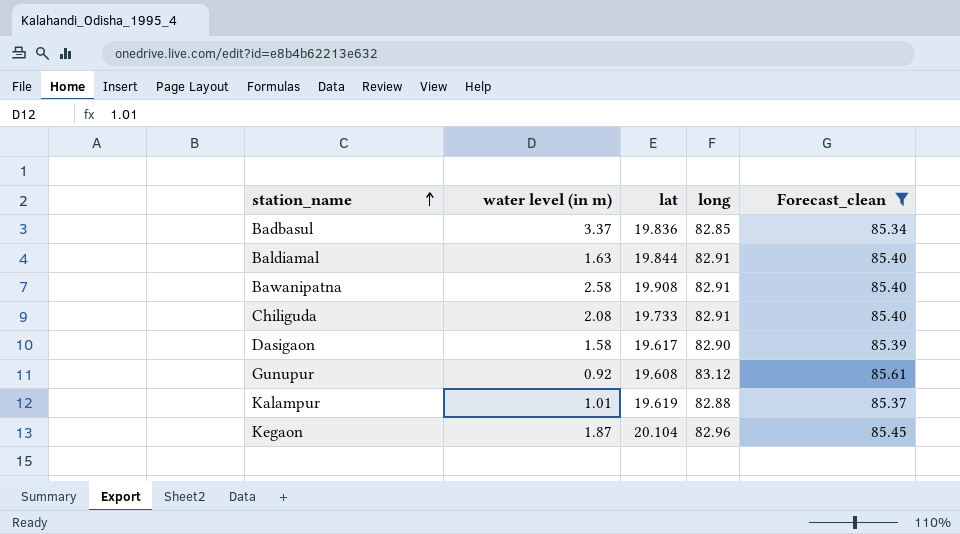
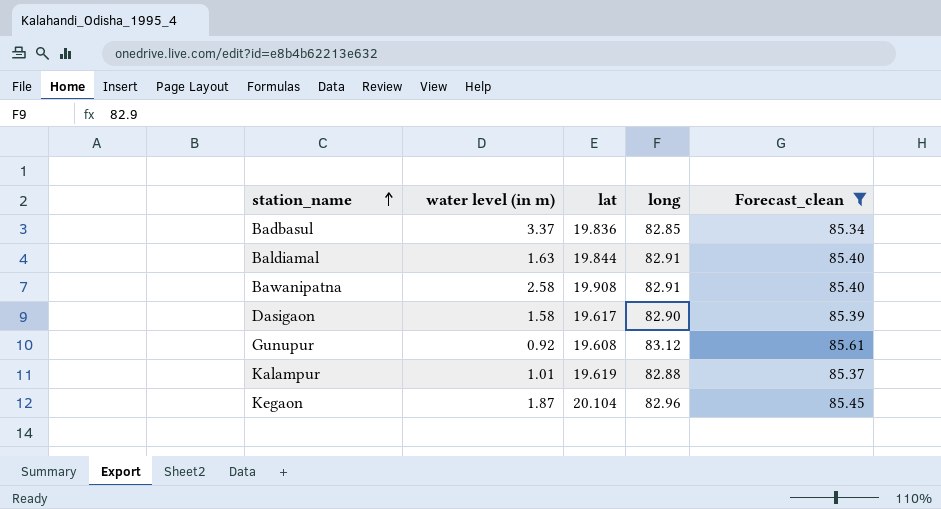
row Chiliguda: 2.08 | 19.733 | 82.91 | 85.40 -> none

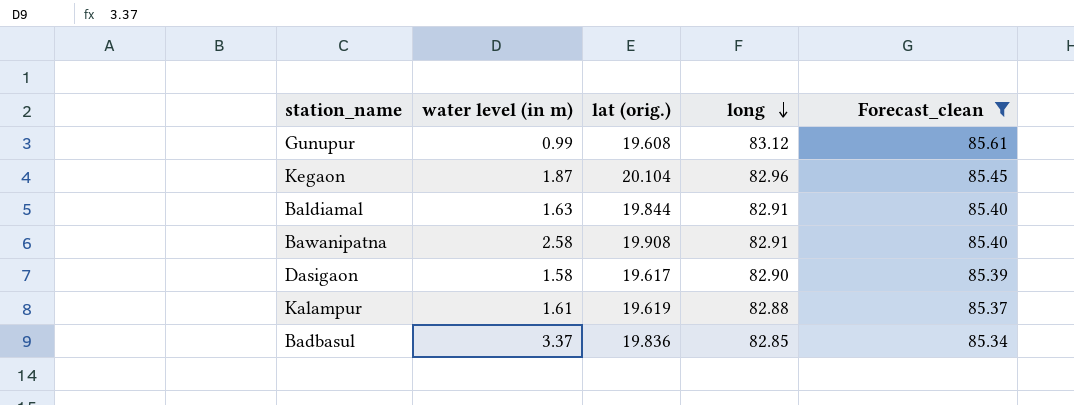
row order: station_name ascending -> long descending
column name: lat -> lat (orig.)
Gunupur | water level (in m): 0.92 -> 0.99
Kalampur | water level (in m): 1.01 -> 1.61

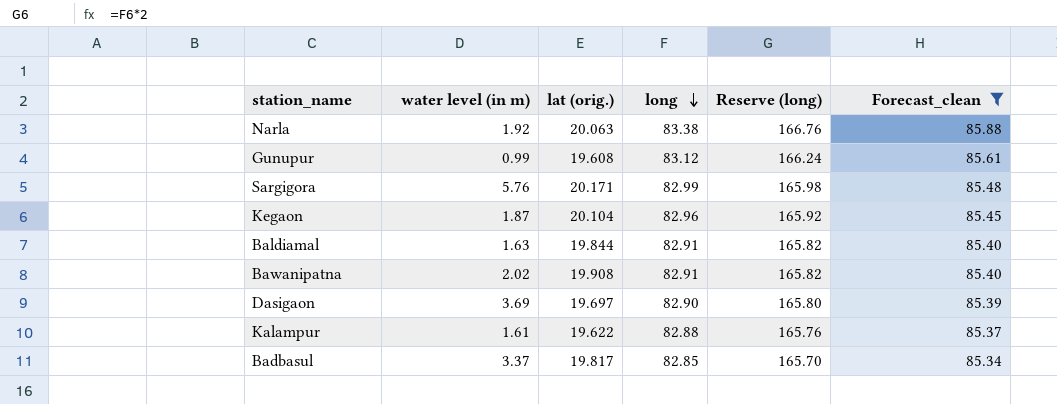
column Reserve (long) | formula: none -> [long] * 2
row Narla: none -> 1.92 | 20.063 | 83.38 | 166.76 | 85.88
row Sargigora: none -> 5.76 | 20.171 | 82.99 | 165.98 | 85.48
Bawanipatna | water level (in m): 2.58 -> 2.02
Dasigaon | water level (in m): 1.58 -> 3.69
Dasigaon | lat (orig.): 19.617 -> 19.697
Kalampur | lat (orig.): 19.619 -> 19.622
Badbasul | lat (orig.): 19.836 -> 19.817

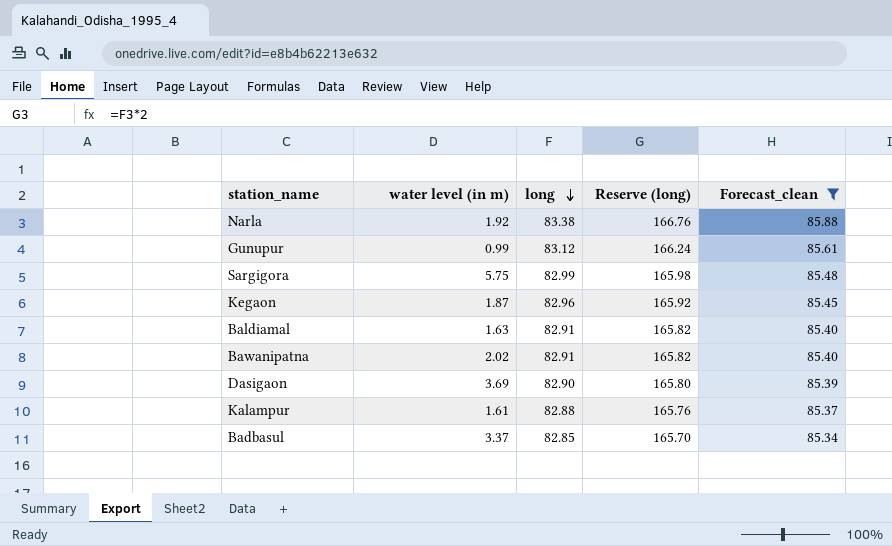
column lat (orig.) | position: 3 -> none
Sargigora | water level (in m): 5.76 -> 5.75

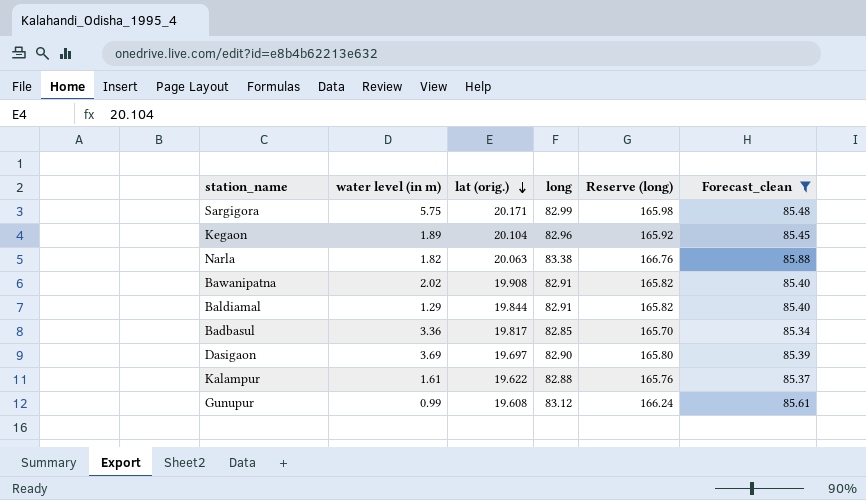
row order: long descending -> lat (orig.) descending
column lat (orig.) | position: none -> 3
Kegaon | water level (in m): 1.87 -> 1.89
Narla | water level (in m): 1.92 -> 1.82
Baldiamal | water level (in m): 1.63 -> 1.29
Badbasul | water level (in m): 3.37 -> 3.36

